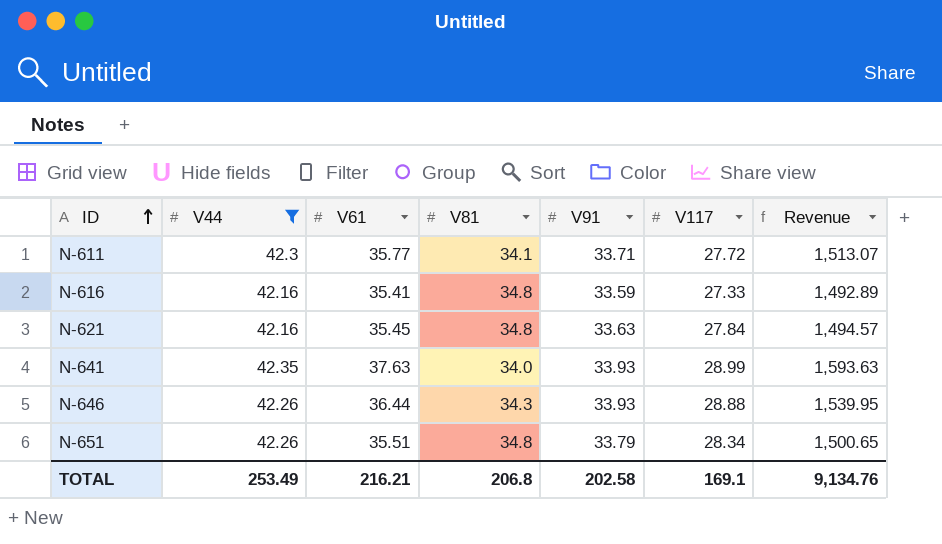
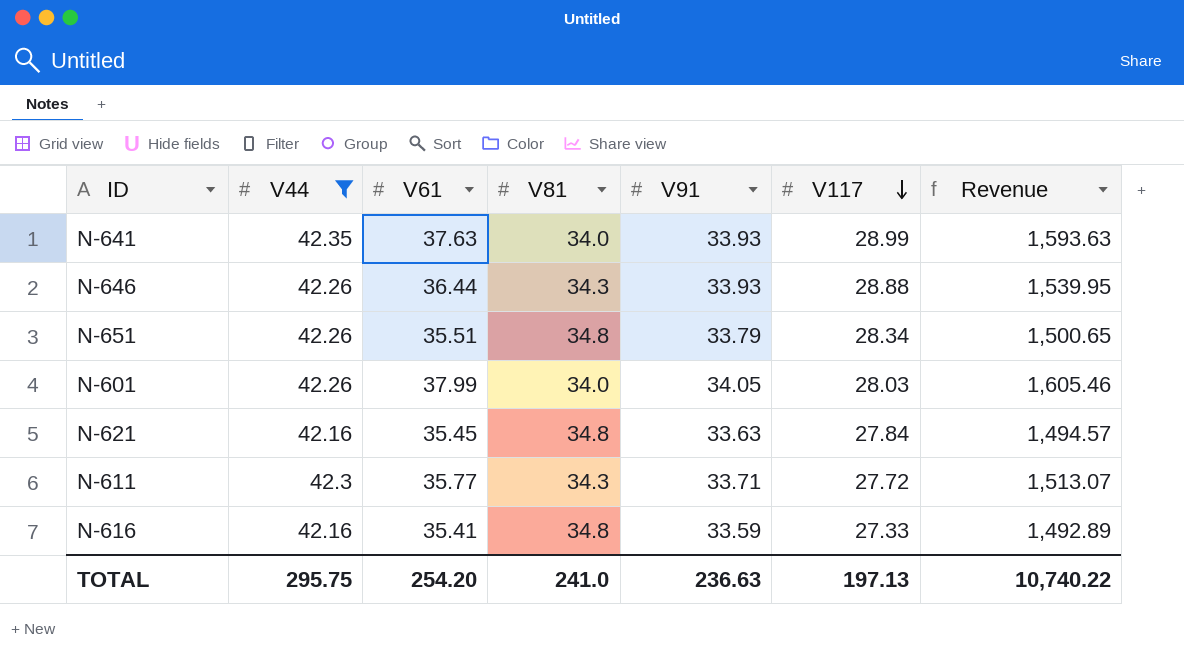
row order: ID ascending -> V117 descending
row N-601: none -> 42.26 | 37.99 | 34.0 | 34.05 | 28.03 | 1,605.46
N-611 | V81: 34.1 -> 34.3
TOTAL | V44: 253.49 -> 295.75
TOTAL | V61: 216.21 -> 254.20
TOTAL | V81: 206.8 -> 241.0
TOTAL | V91: 202.58 -> 236.63
TOTAL | V117: 169.1 -> 197.13
TOTAL | Revenue: 9,134.76 -> 10,740.22

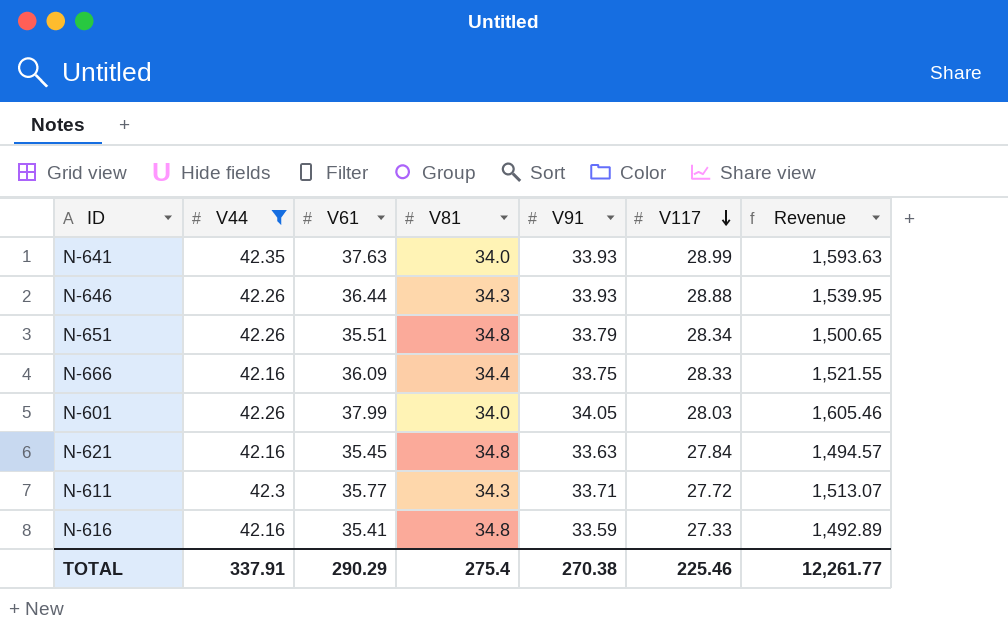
row N-666: none -> 42.16 | 36.09 | 34.4 | 33.75 | 28.33 | 1,521.55
TOTAL | V44: 295.75 -> 337.91
TOTAL | V61: 254.20 -> 290.29
TOTAL | V81: 241.0 -> 275.4
TOTAL | V91: 236.63 -> 270.38
TOTAL | V117: 197.13 -> 225.46
TOTAL | Revenue: 10,740.22 -> 12,261.77

